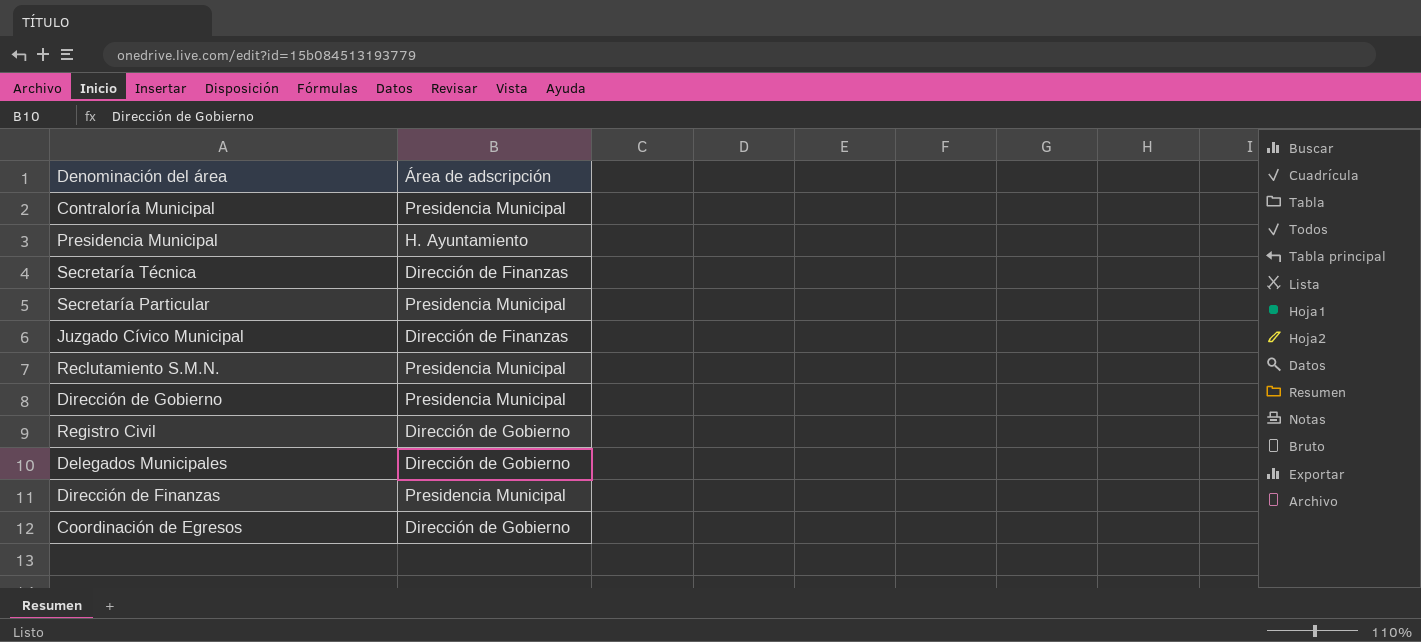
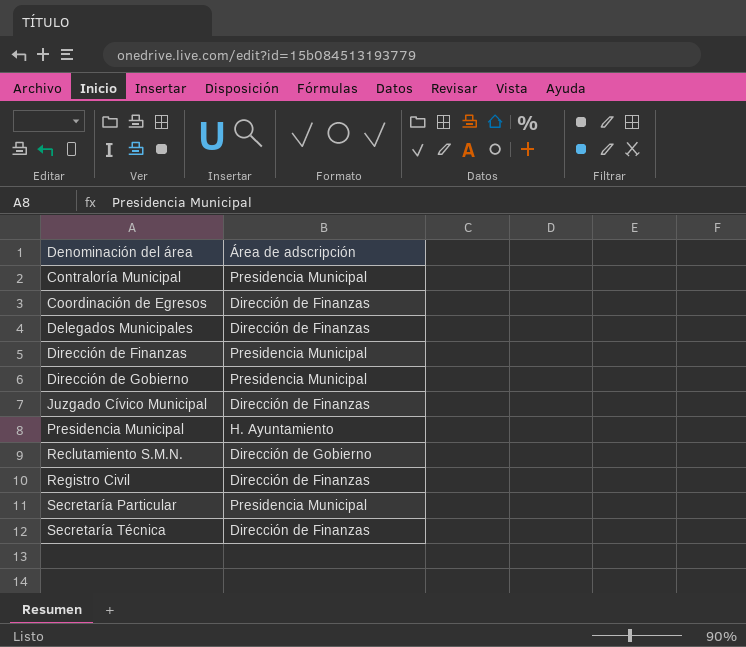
row order: none -> Denominación del área ascending
Coordinación de Egresos | Área de adscripción: Dirección de Gobierno -> Dirección de Finanzas
Delegados Municipales | Área de adscripción: Dirección de Gobierno -> Dirección de Finanzas
Reclutamiento S.M.N. | Área de adscripción: Presidencia Municipal -> Dirección de Gobierno
Registro Civil | Área de adscripción: Dirección de Gobierno -> Dirección de Finanzas

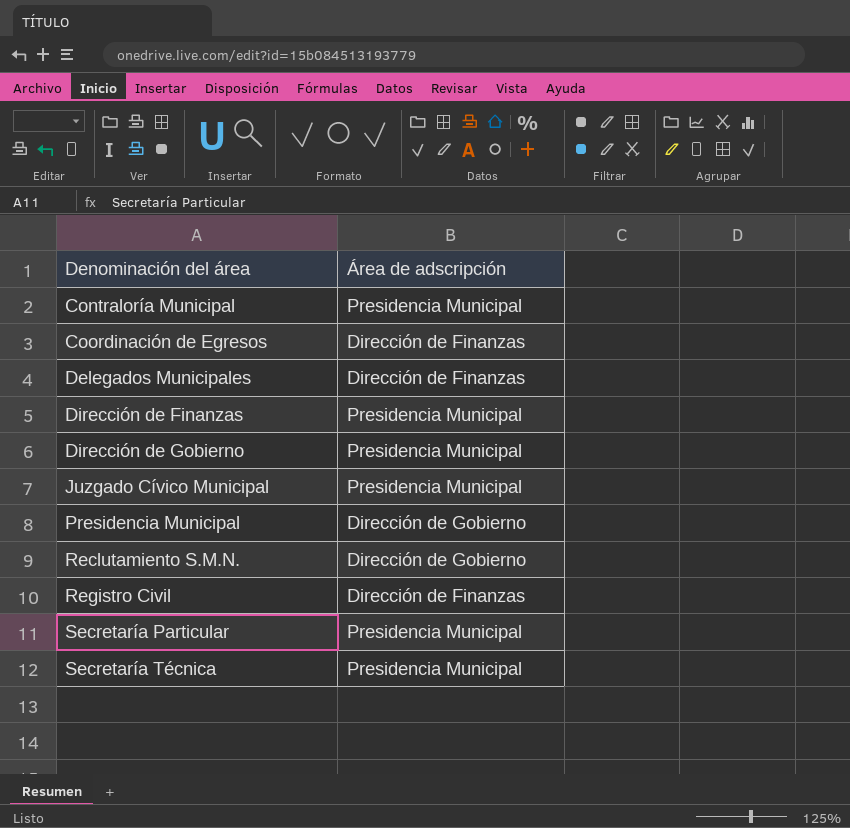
Juzgado Cívico Municipal | Área de adscripción: Dirección de Finanzas -> Presidencia Municipal
Presidencia Municipal | Área de adscripción: H. Ayuntamiento -> Dirección de Gobierno
Secretaría Técnica | Área de adscripción: Dirección de Finanzas -> Presidencia Municipal

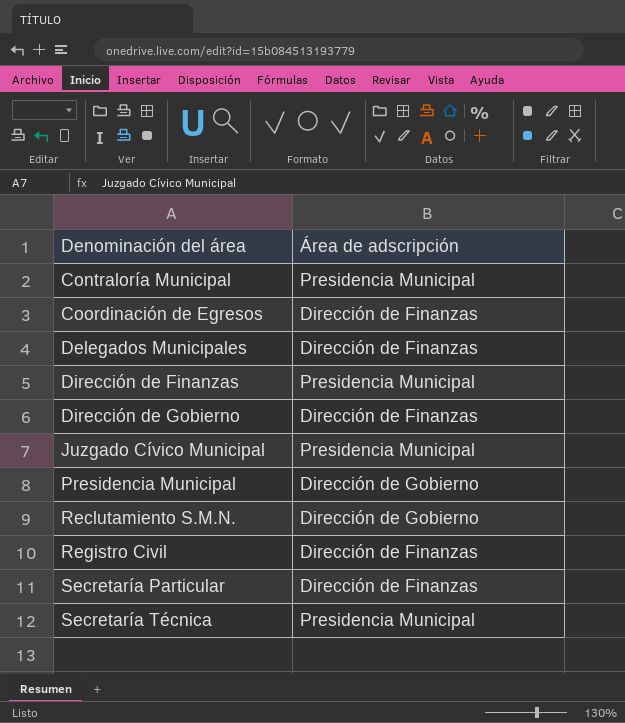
Dirección de Gobierno | Área de adscripción: Presidencia Municipal -> Dirección de Finanzas
Secretaría Particular | Área de adscripción: Presidencia Municipal -> Dirección de Finanzas

